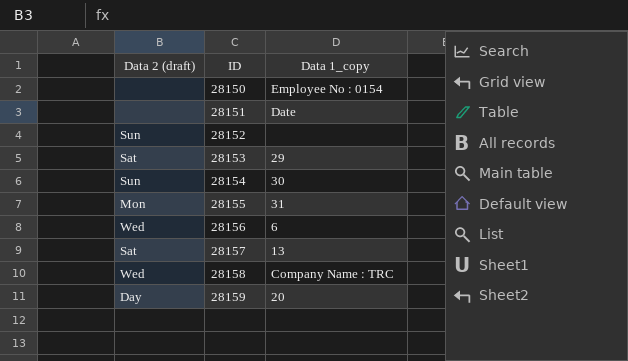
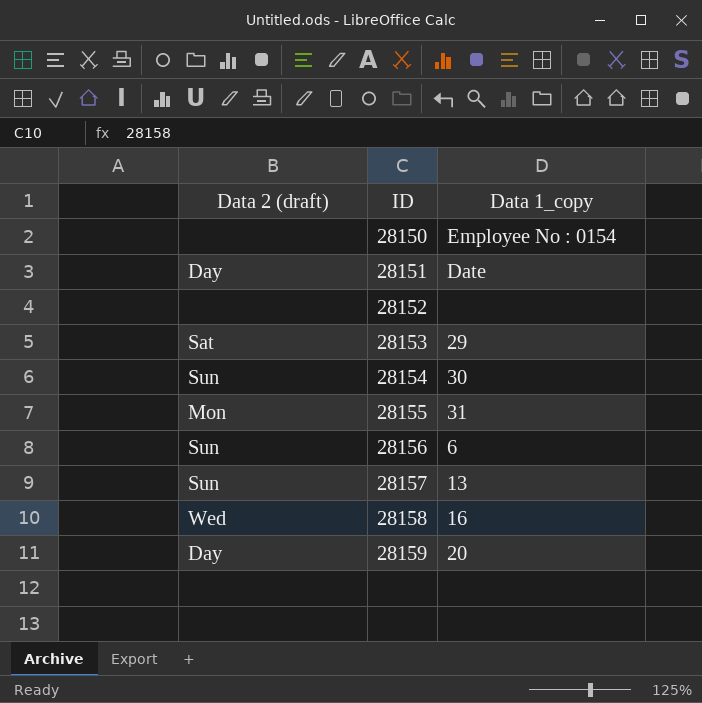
28151 | Data 2 (draft): none -> Day
28152 | Data 2 (draft): Sun -> none
28156 | Data 2 (draft): Wed -> Sun
28157 | Data 2 (draft): Sat -> Sun
28158 | Data 1_copy: Company Name : TRC -> 16

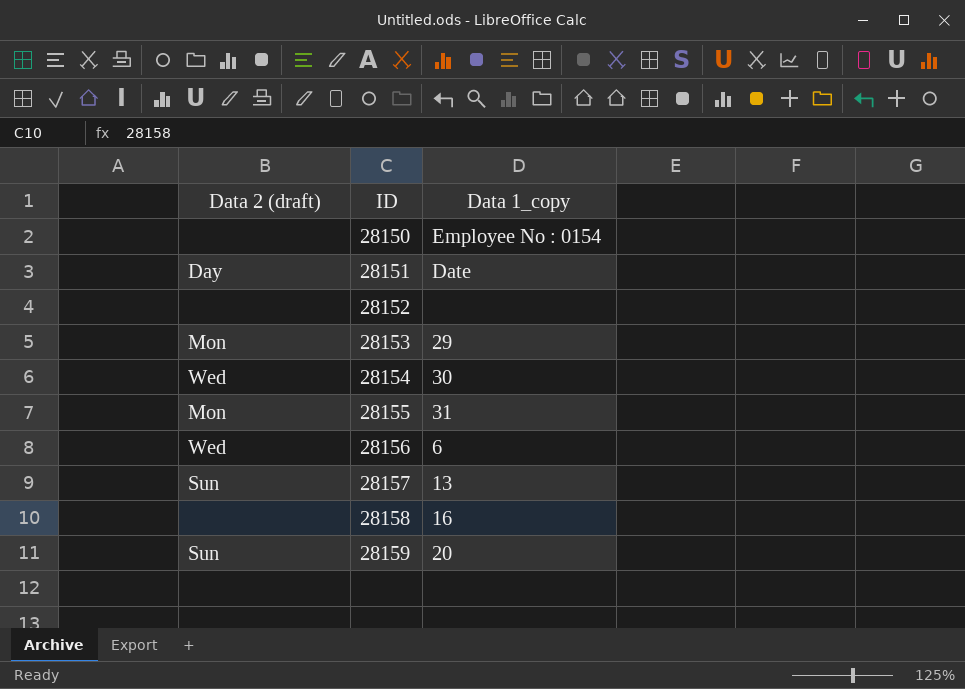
28153 | Data 2 (draft): Sat -> Mon
28154 | Data 2 (draft): Sun -> Wed
28156 | Data 2 (draft): Sun -> Wed
28158 | Data 2 (draft): Wed -> none
28159 | Data 2 (draft): Day -> Sun

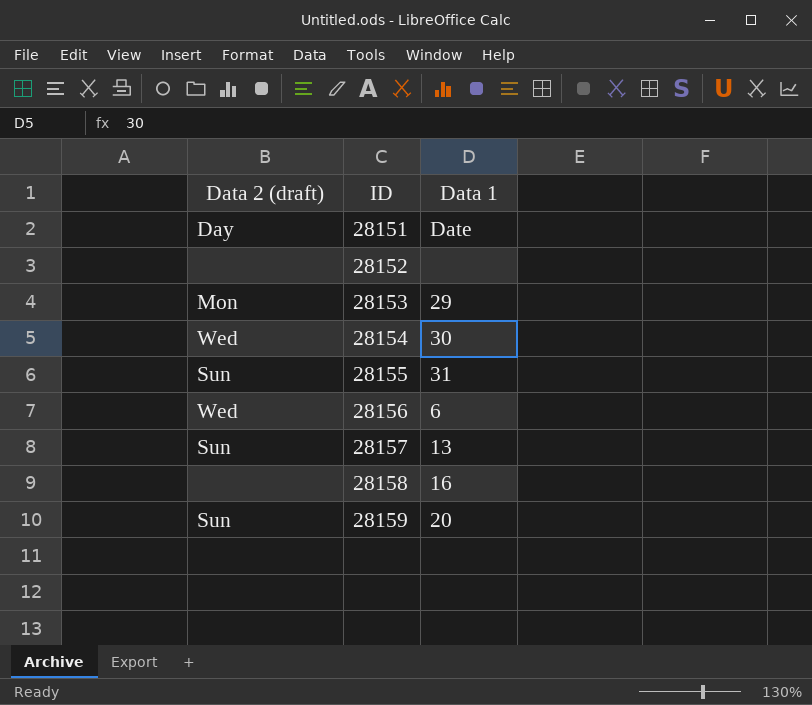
column name: Data 1_copy -> Data 1
row 28150: none | Employee No : 0154 -> none
28155 | Data 2 (draft): Mon -> Sun

